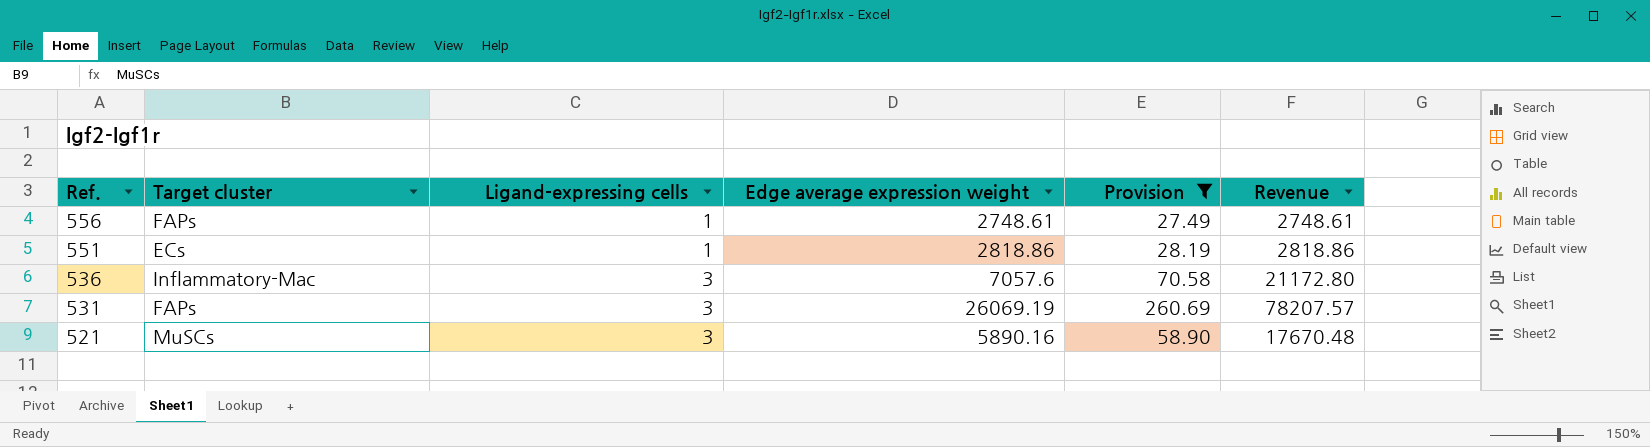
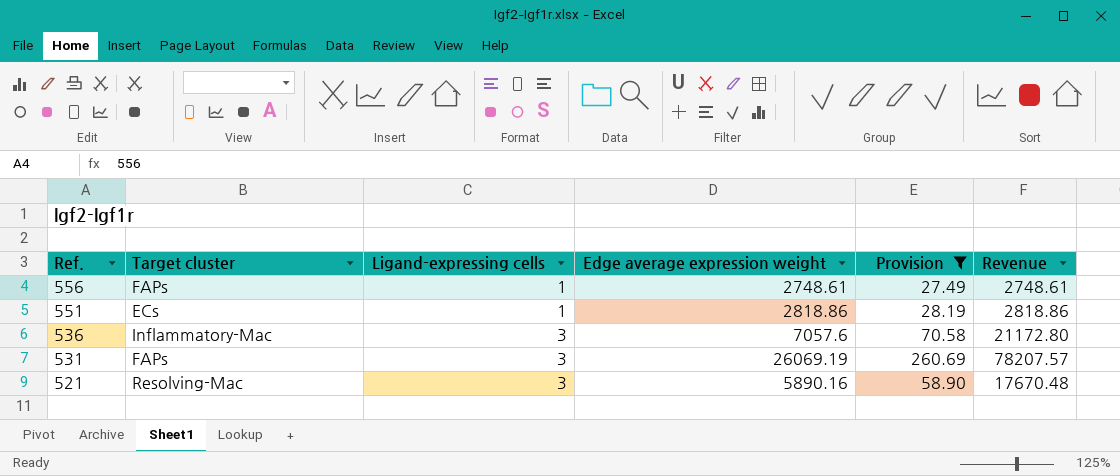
521 | Target cluster: MuSCs -> Resolving-Mac

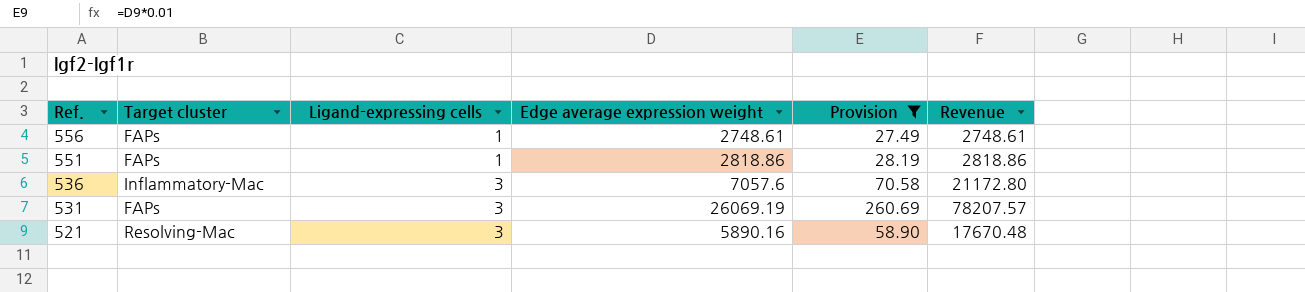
551 | Target cluster: ECs -> FAPs

